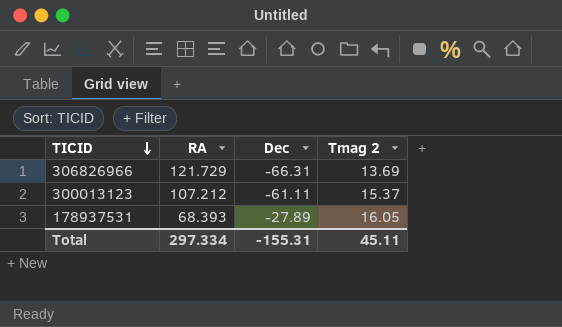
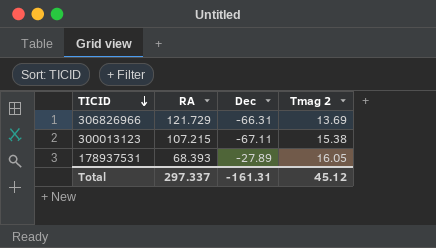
300013123 | RA: 107.212 -> 107.215
300013123 | Dec: -61.11 -> -67.11
300013123 | Tmag 2: 15.37 -> 15.38
Total | RA: 297.334 -> 297.337
Total | Dec: -155.31 -> -161.31
Total | Tmag 2: 45.11 -> 45.12

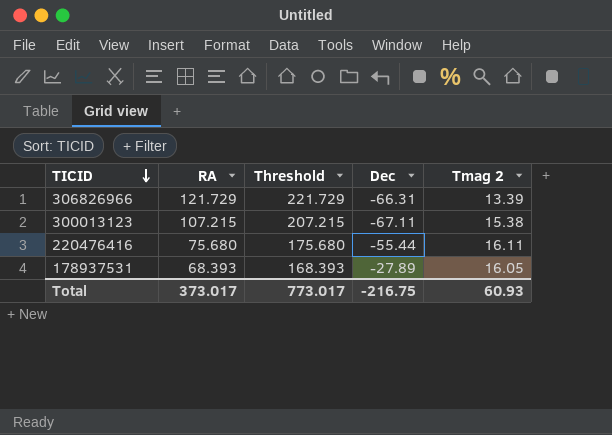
column Threshold | formula: none -> [RA] + 100
306826966 | Tmag 2: 13.69 -> 13.39
row 220476416: none -> 75.680 | 175.680 | -55.44 | 16.11
Total | RA: 297.337 -> 373.017
Total | Dec: -161.31 -> -216.75
Total | Tmag 2: 45.12 -> 60.93

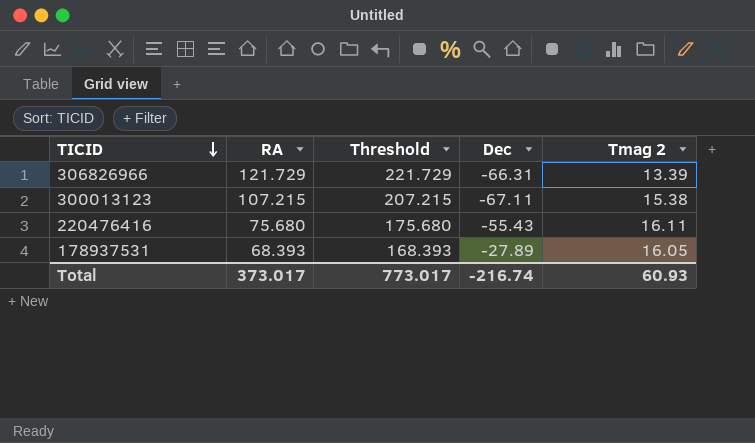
220476416 | Dec: -55.44 -> -55.43
Total | Dec: -216.75 -> -216.74

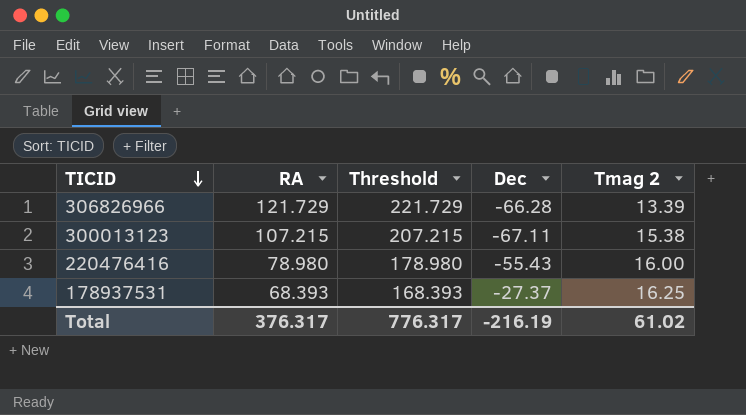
306826966 | Dec: -66.31 -> -66.28
220476416 | RA: 75.680 -> 78.980
220476416 | Threshold: 175.680 -> 178.980
220476416 | Tmag 2: 16.11 -> 16.00
178937531 | Dec: -27.89 -> -27.37
178937531 | Tmag 2: 16.05 -> 16.25
Total | RA: 373.017 -> 376.317
Total | Threshold: 773.017 -> 776.317
Total | Dec: -216.74 -> -216.19
Total | Tmag 2: 60.93 -> 61.02

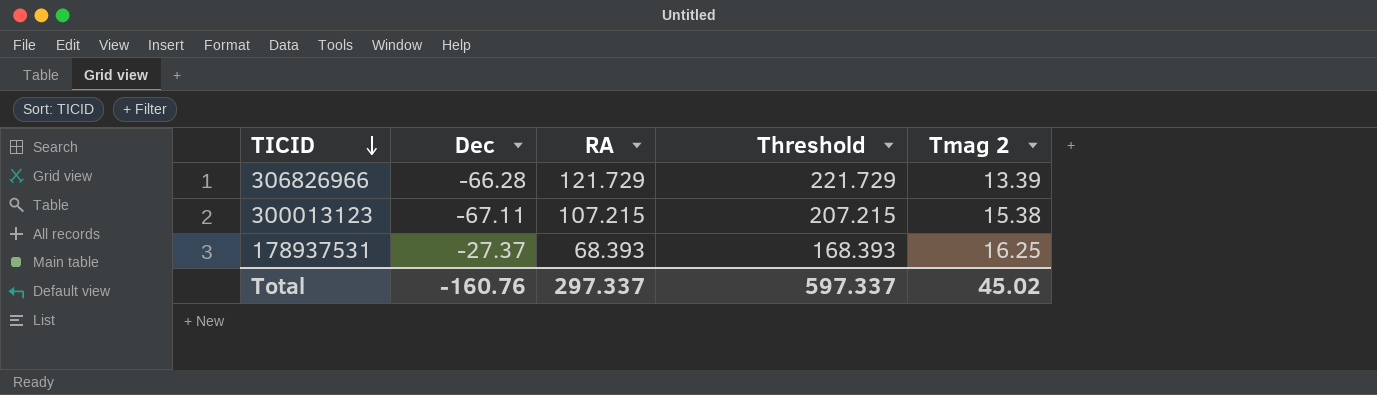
column Dec | position: 4 -> 2
row 220476416: 78.980 | 178.980 | -55.43 | 16.00 -> none
Total | Dec: -216.19 -> -160.76
Total | RA: 376.317 -> 297.337
Total | Threshold: 776.317 -> 597.337
Total | Tmag 2: 61.02 -> 45.02

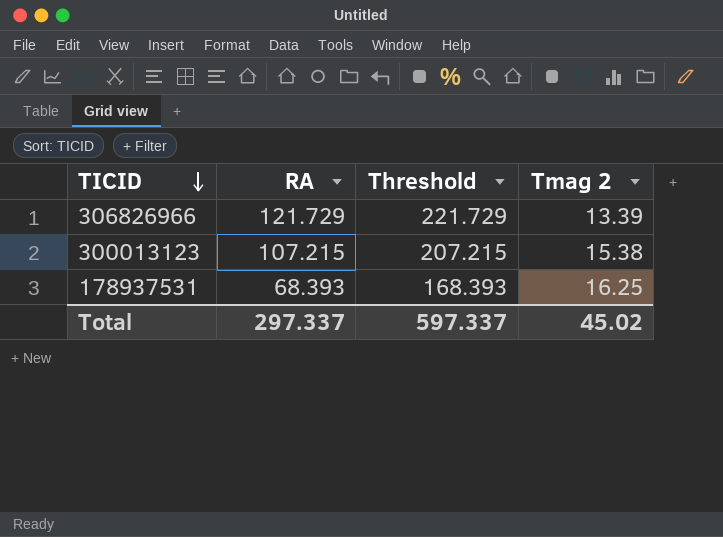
column Dec | position: 2 -> none

